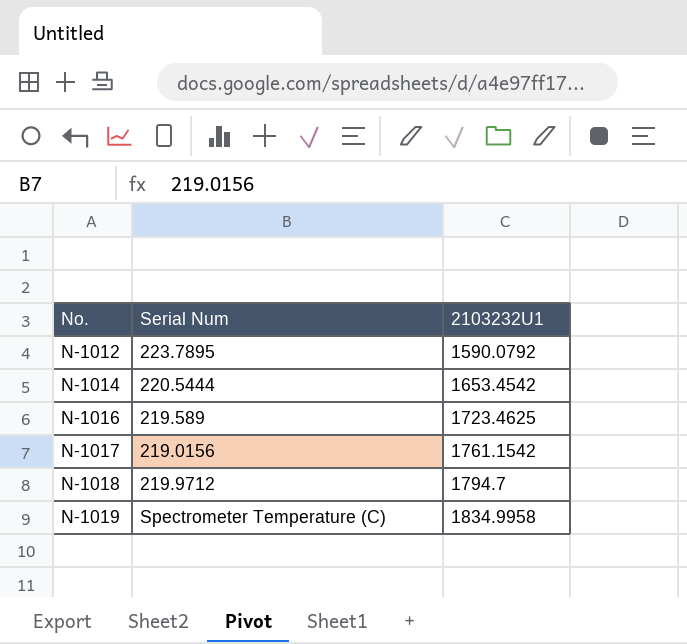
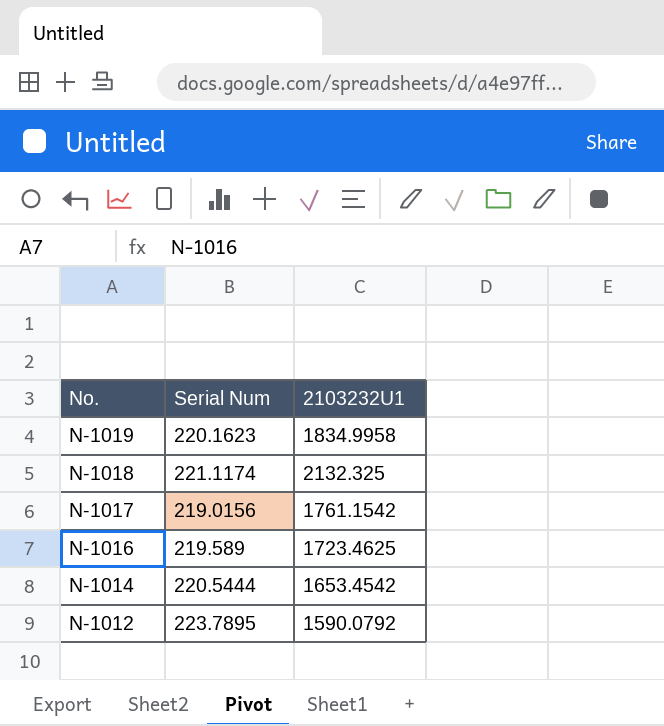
row order: No. ascending -> No. descending
N-1019 | Serial Num: Spectrometer Temperature (C) -> 220.1623
N-1018 | Serial Num: 219.9712 -> 221.1174
N-1018 | 2103232U1: 1794.7 -> 2132.325

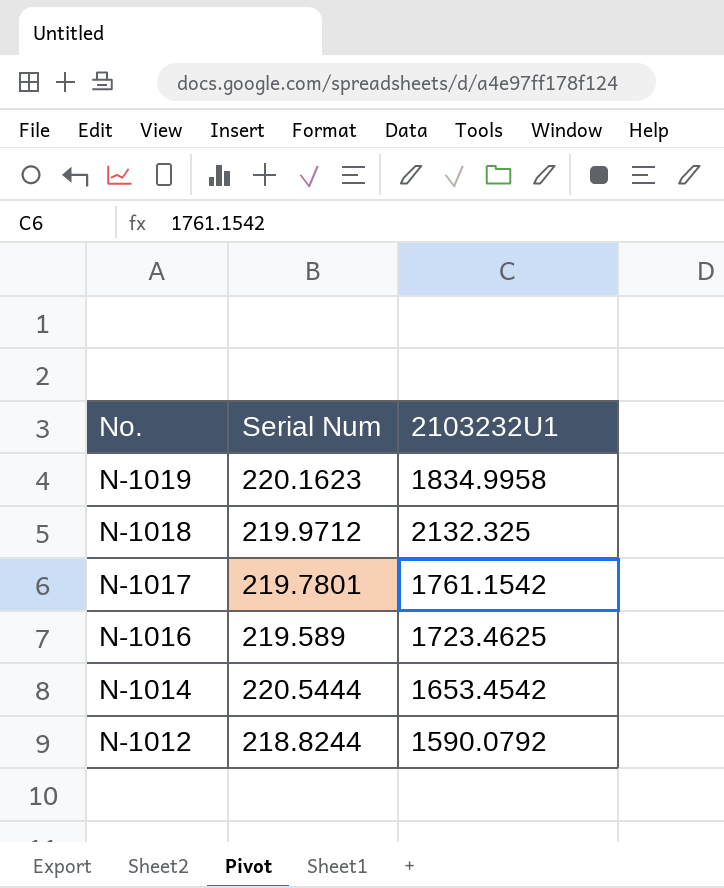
N-1018 | Serial Num: 221.1174 -> 219.9712
N-1017 | Serial Num: 219.0156 -> 219.7801
N-1012 | Serial Num: 223.7895 -> 218.8244

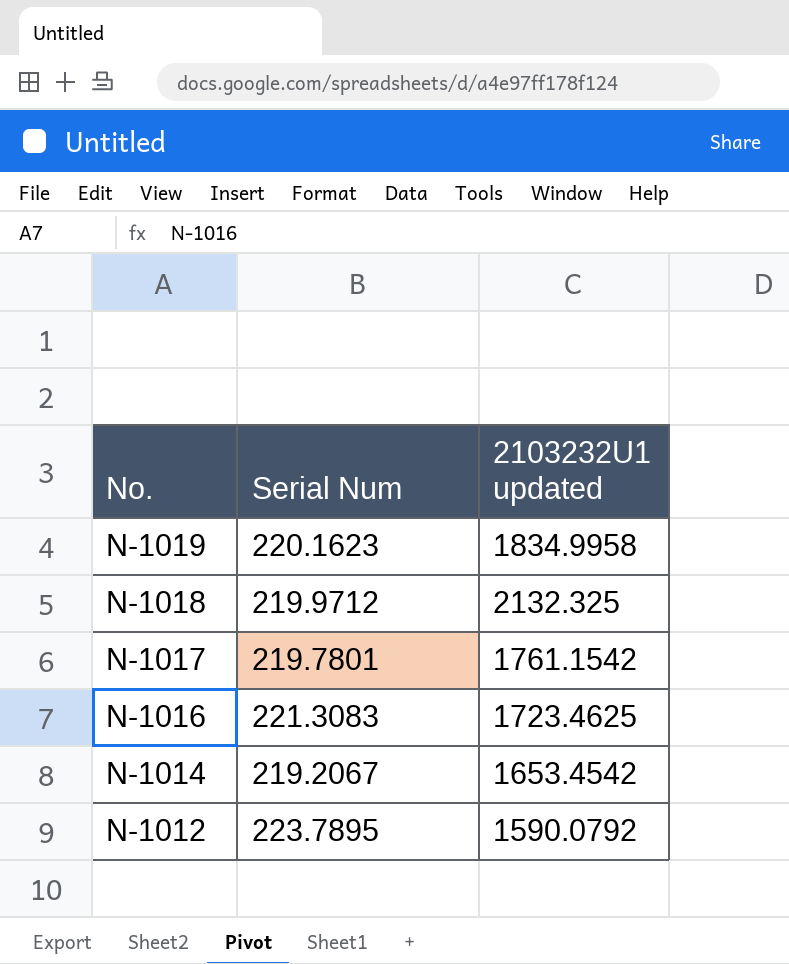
column name: 2103232U1 -> 2103232U1 updated
N-1016 | Serial Num: 219.589 -> 221.3083
N-1014 | Serial Num: 220.5444 -> 219.2067
N-1012 | Serial Num: 218.8244 -> 223.7895

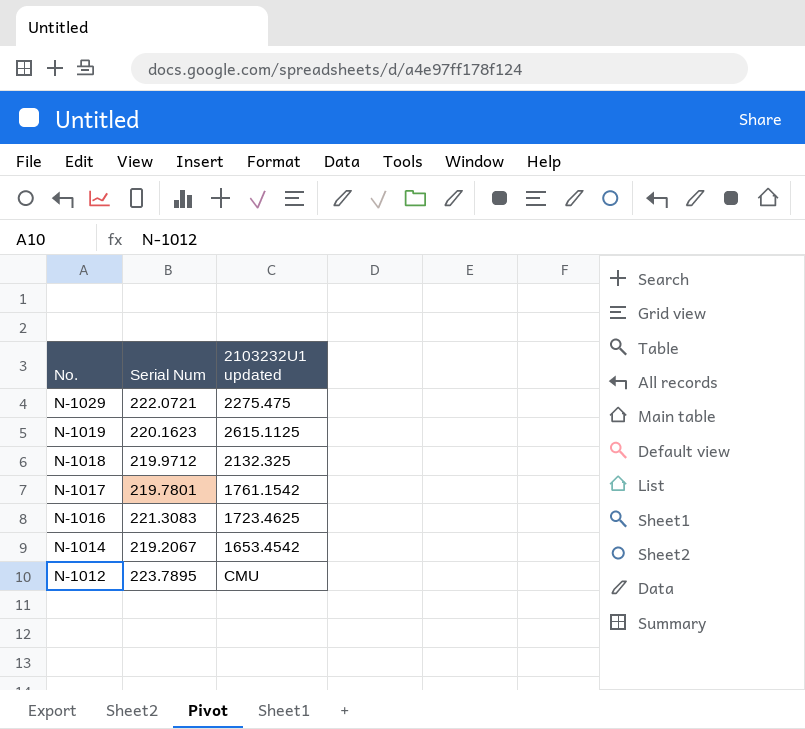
row N-1029: none -> 222.0721 | 2275.475
N-1019 | 2103232U1 updated: 1834.9958 -> 2615.1125
N-1012 | 2103232U1 updated: 1590.0792 -> CMU

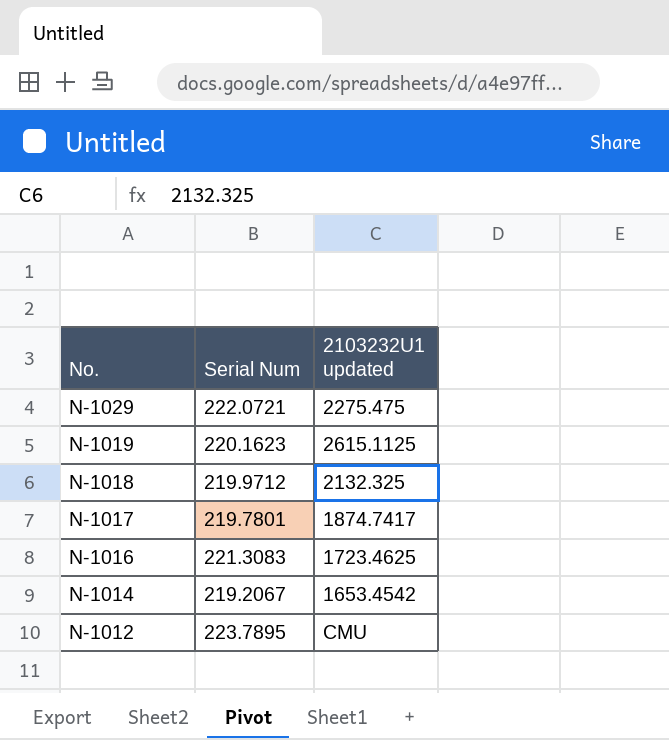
N-1017 | 2103232U1 updated: 1761.1542 -> 1874.7417

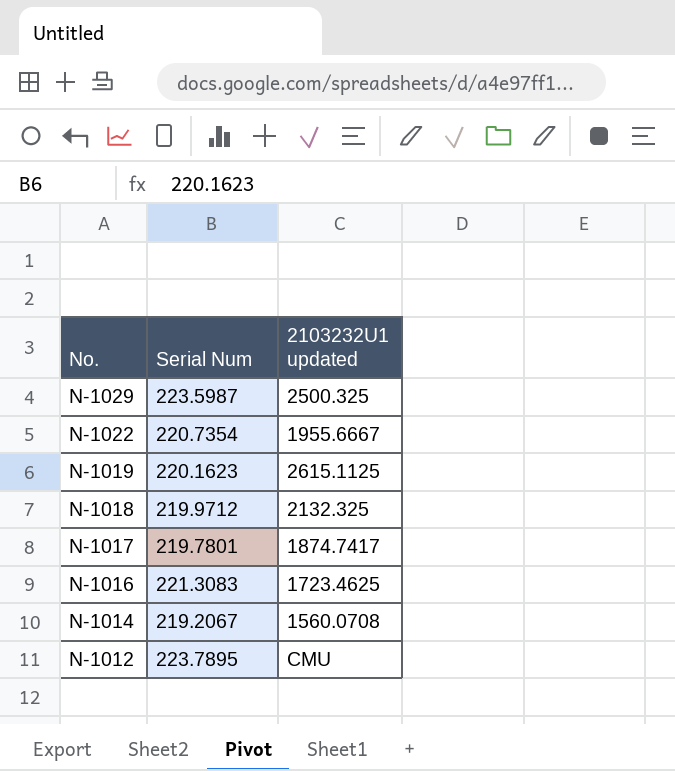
N-1029 | Serial Num: 222.0721 -> 223.5987
N-1029 | 2103232U1 updated: 2275.475 -> 2500.325
row N-1022: none -> 220.7354 | 1955.6667
N-1014 | 2103232U1 updated: 1653.4542 -> 1560.0708

